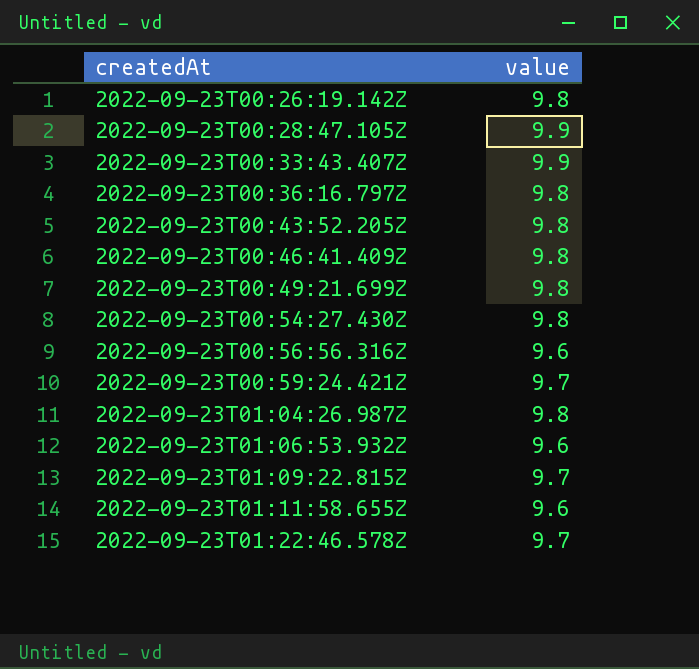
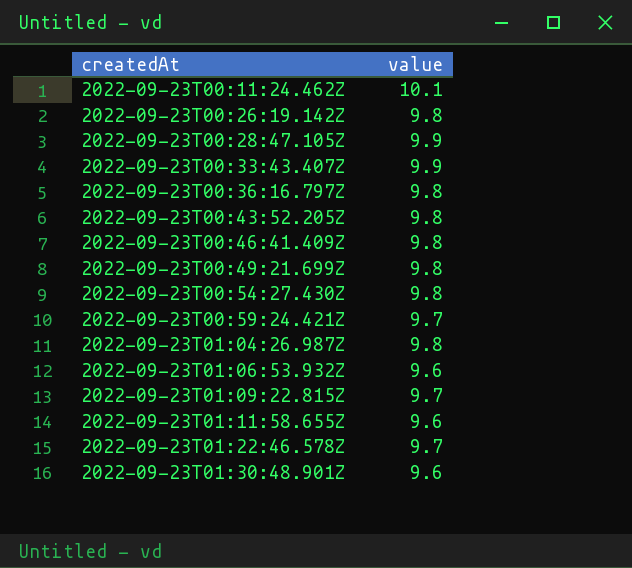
row 2022-09-23T00:56:56.316Z: 9.6 -> none
row 2022-09-23T00:11:24.462Z: none -> 10.1
row 2022-09-23T01:30:48.901Z: none -> 9.6

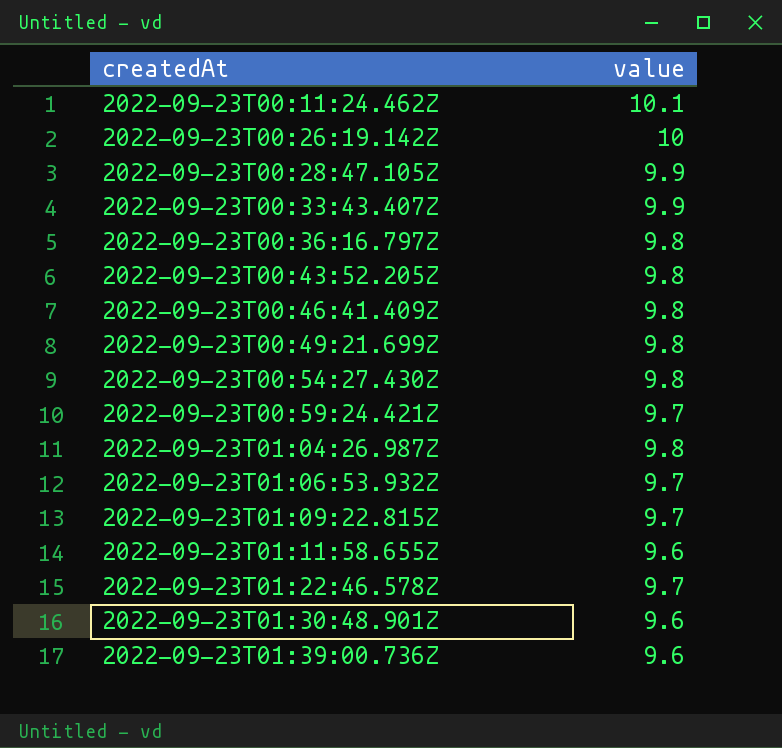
2022-09-23T00:26:19.142Z | value: 9.8 -> 10
2022-09-23T01:06:53.932Z | value: 9.6 -> 9.7
row 2022-09-23T01:39:00.736Z: none -> 9.6

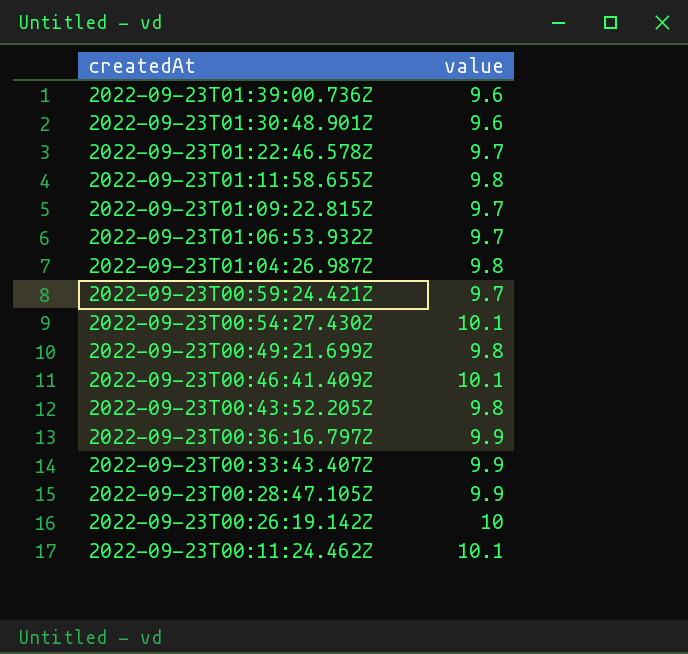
row order: createdAt ascending -> createdAt descending
2022-09-23T01:11:58.655Z | value: 9.6 -> 9.8
2022-09-23T00:54:27.430Z | value: 9.8 -> 10.1
2022-09-23T00:46:41.409Z | value: 9.8 -> 10.1
2022-09-23T00:36:16.797Z | value: 9.8 -> 9.9

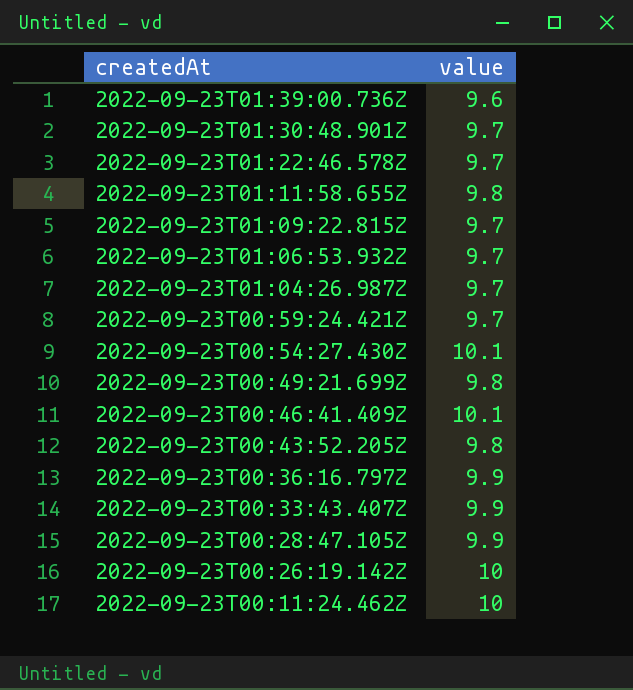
2022-09-23T01:30:48.901Z | value: 9.6 -> 9.7
2022-09-23T01:04:26.987Z | value: 9.8 -> 9.7
2022-09-23T00:11:24.462Z | value: 10.1 -> 10

